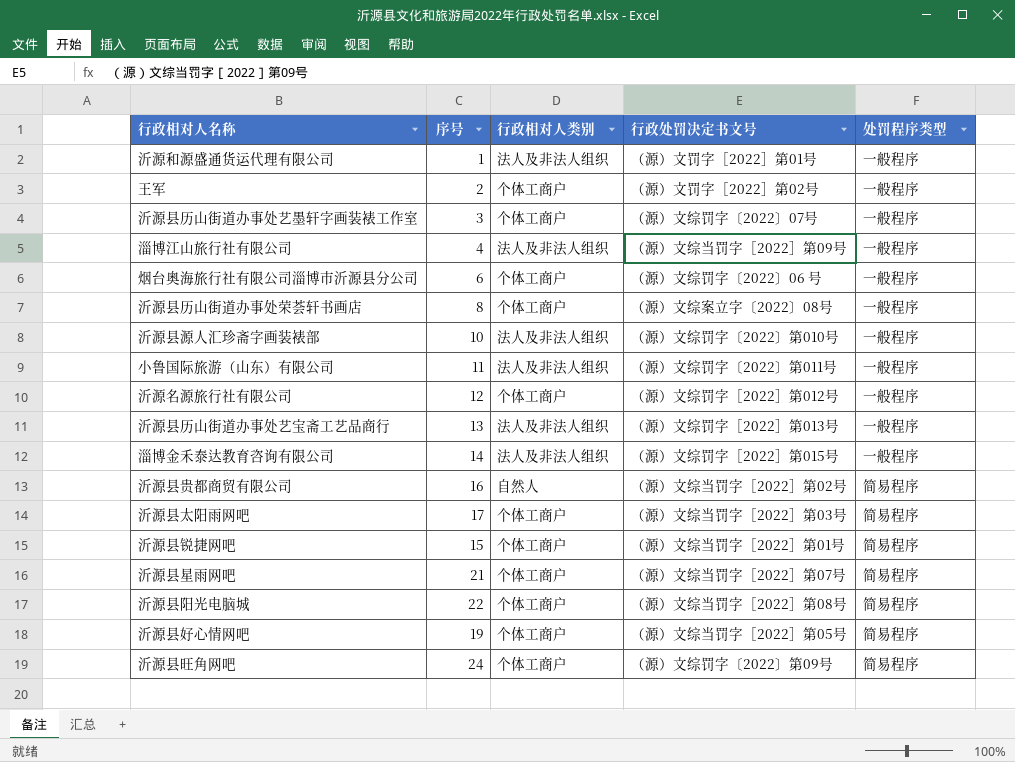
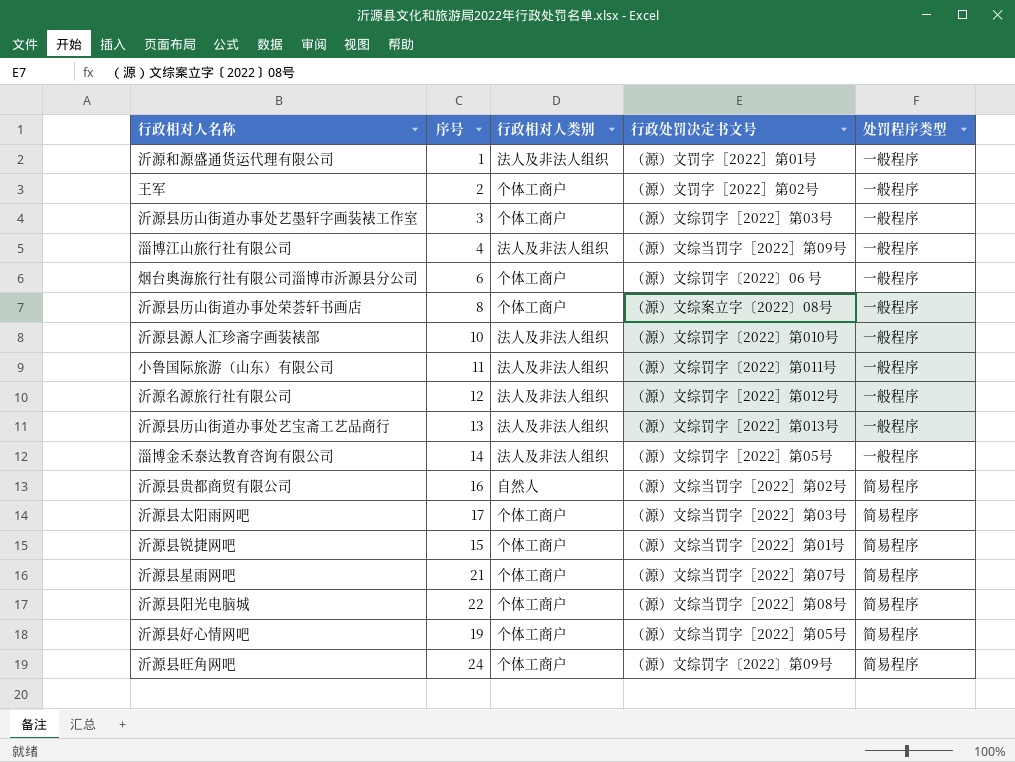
沂源县历山街道办事处艺墨轩字画装裱工作室 | 行政处罚决定书文号: （源）文综罚字〔2022〕07号 -> （源）文综罚字［2022］第03号
沂源名源旅行社有限公司 | 行政相对人类别: 个体工商户 -> 法人及非法人组织
淄博金禾泰达教育咨询有限公司 | 行政处罚决定书文号: （源）文综罚字［2022］第015号 -> （源）文综罚字［2022］第05号

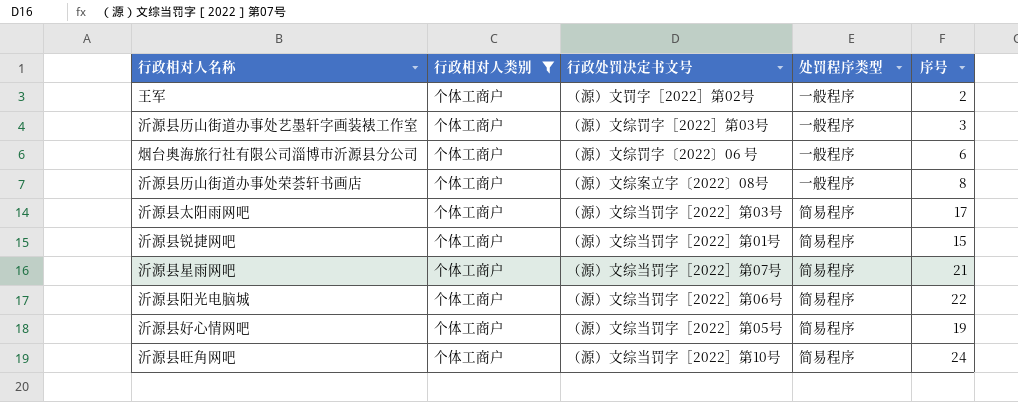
filter: none -> 行政相对人类别 = 个体工商户
column 序号 | position: 2 -> 5
沂源县阳光电脑城 | 行政处罚决定书文号: （源）文综当罚字［2022］第08号 -> （源）文综当罚字［2022］第06号
沂源县旺角网吧 | 行政处罚决定书文号: （源）文综罚字〔2022〕第09号 -> （源）文综当罚字［2022］第10号

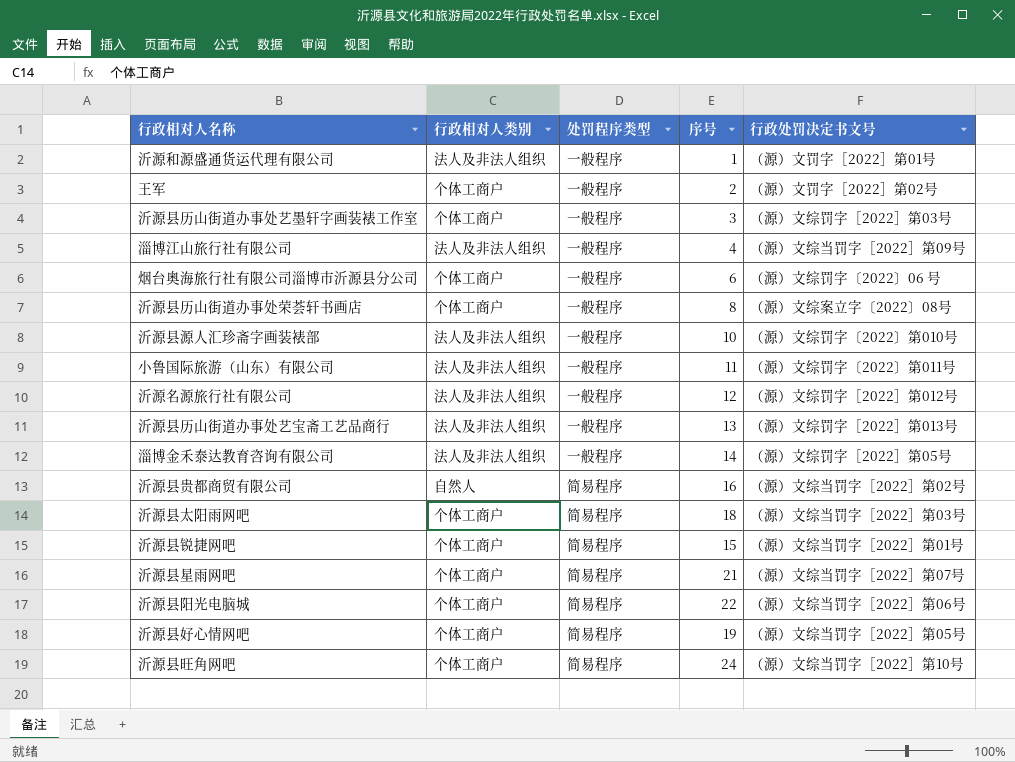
filter: 行政相对人类别 = 个体工商户 -> none
column 行政处罚决定书文号 | position: 3 -> 5
沂源县太阳雨网吧 | 序号: 17 -> 18

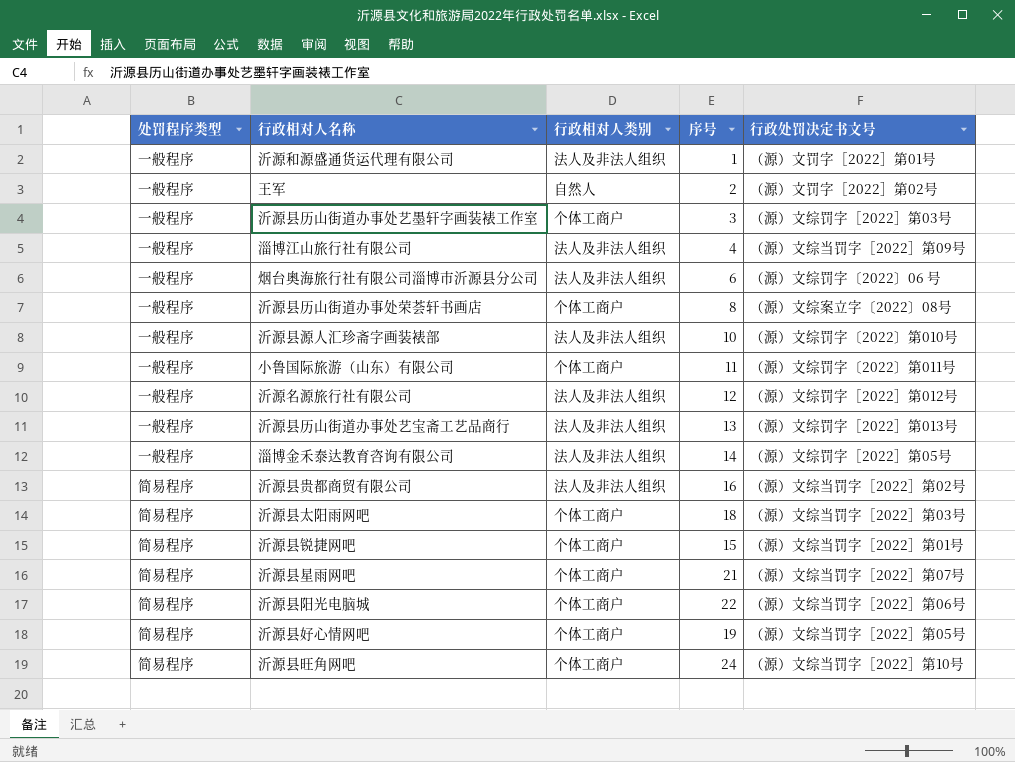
column 处罚程序类型 | position: 3 -> 1
王军 | 行政相对人类别: 个体工商户 -> 自然人
烟台奥海旅行社有限公司淄博市沂源县分公司 | 行政相对人类别: 个体工商户 -> 法人及非法人组织
小鲁国际旅游（山东）有限公司 | 行政相对人类别: 法人及非法人组织 -> 个体工商户
沂源县贵都商贸有限公司 | 行政相对人类别: 自然人 -> 法人及非法人组织

